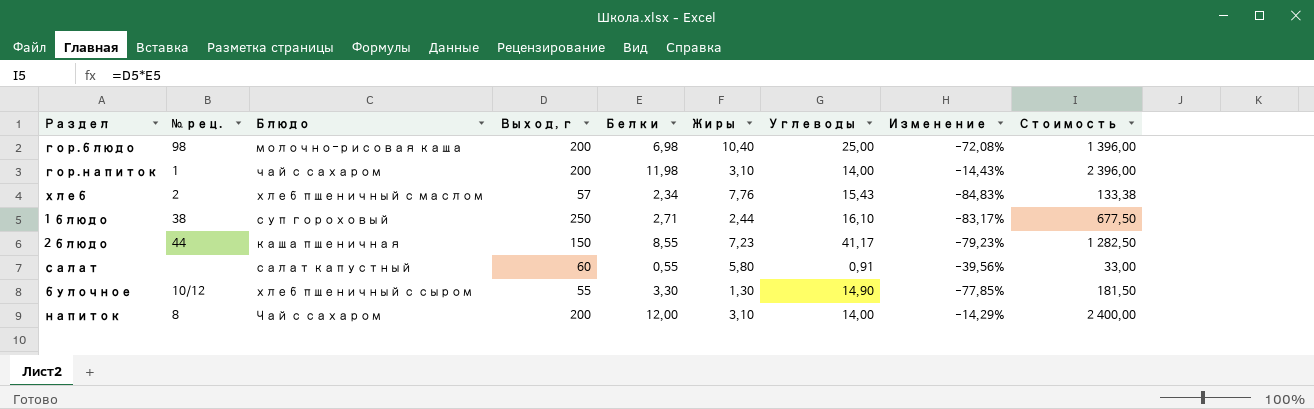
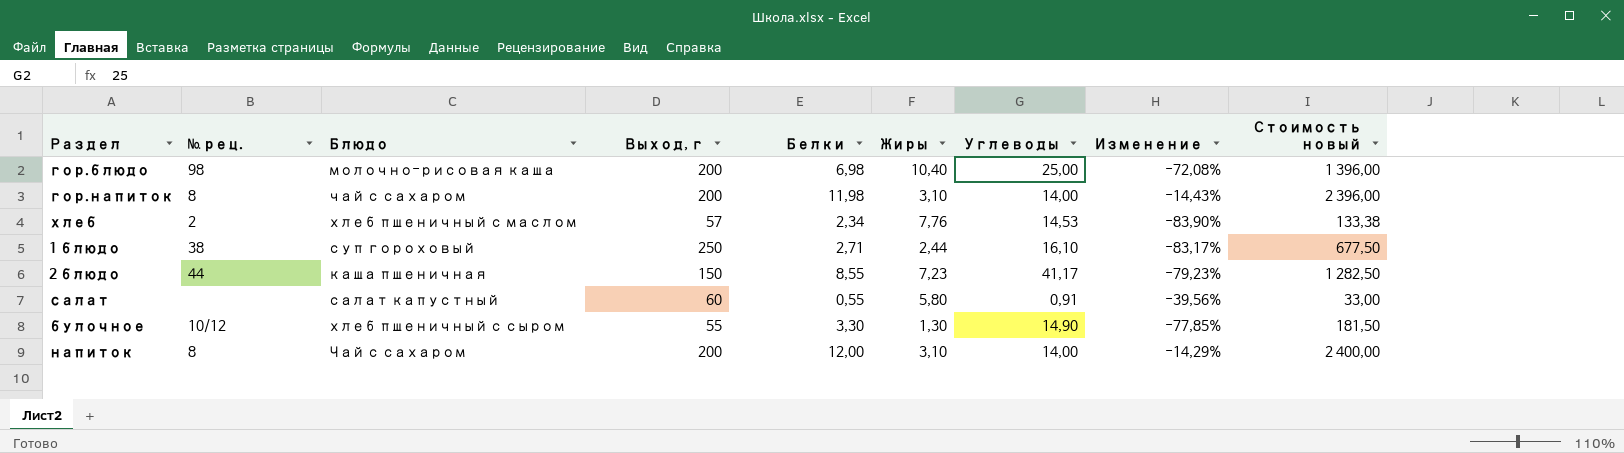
column name: Стоимость -> Стоимость новый
гор.напиток | № рец.: 1 -> 8
хлеб | Углеводы: 15,43 -> 14,53
хлеб | Изменение: -84,83% -> -83,90%

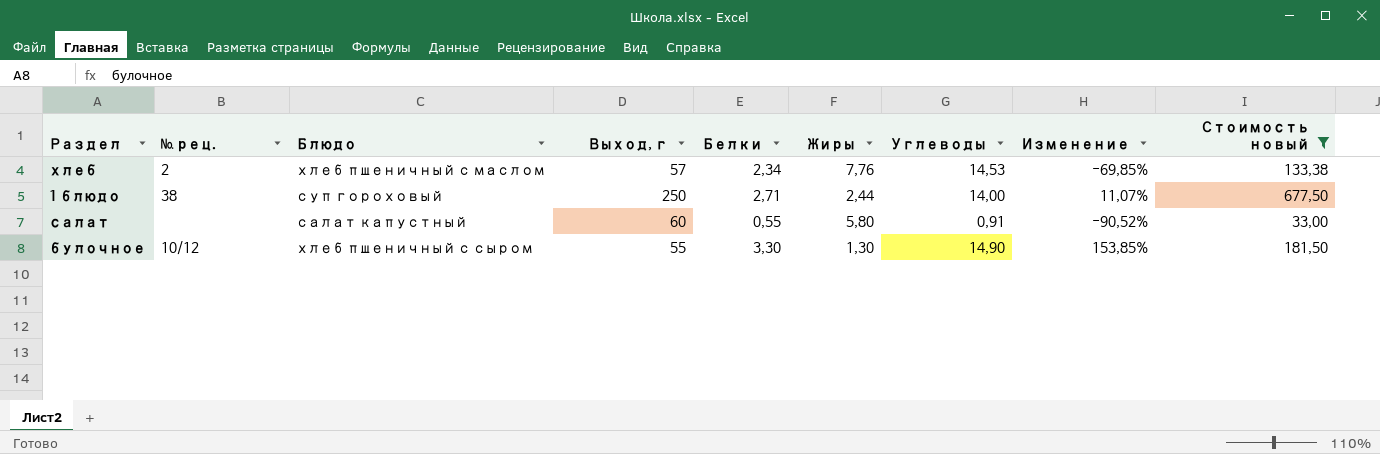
filter: none -> Стоимость новый <= 677,50
column Изменение | formula: ([Белки] - [Углеводы]) / [Углеводы] -> ([Белки] - [Жиры]) / [Жиры]
1 блюдо | Углеводы: 16,10 -> 14,00

